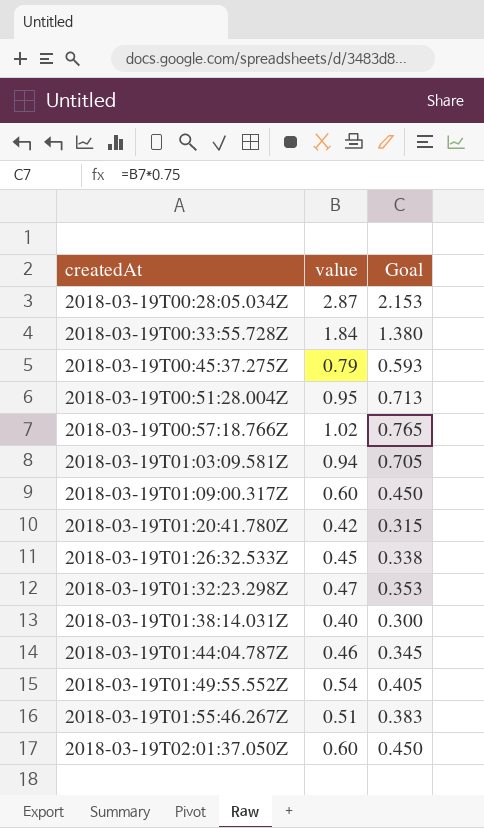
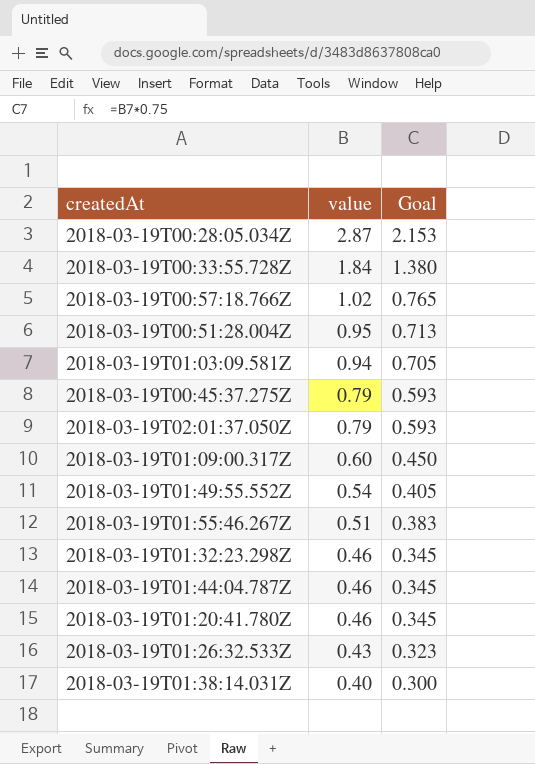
row order: createdAt ascending -> value descending
2018-03-19T02:01:37.050Z | value: 0.60 -> 0.79
2018-03-19T02:01:37.050Z | Goal: 0.450 -> 0.593
2018-03-19T01:32:23.298Z | value: 0.47 -> 0.46
2018-03-19T01:32:23.298Z | Goal: 0.353 -> 0.345
2018-03-19T01:20:41.780Z | value: 0.42 -> 0.46
2018-03-19T01:20:41.780Z | Goal: 0.315 -> 0.345
2018-03-19T01:26:32.533Z | value: 0.45 -> 0.43
2018-03-19T01:26:32.533Z | Goal: 0.338 -> 0.323

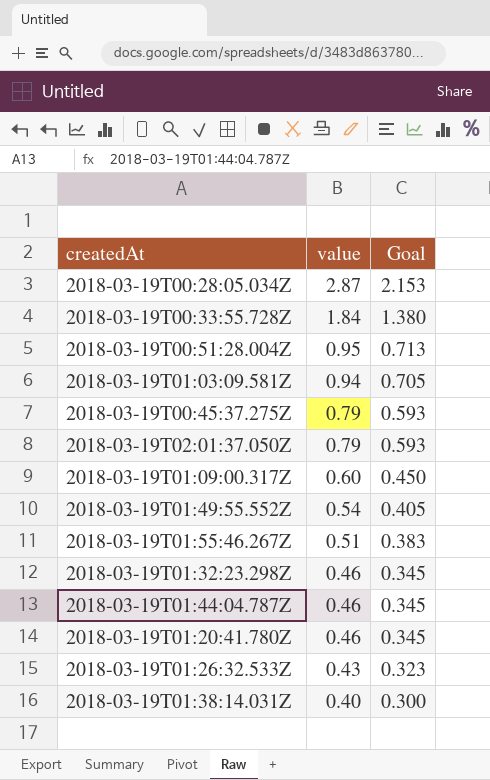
row 2018-03-19T00:57:18.766Z: 1.02 | 0.765 -> none

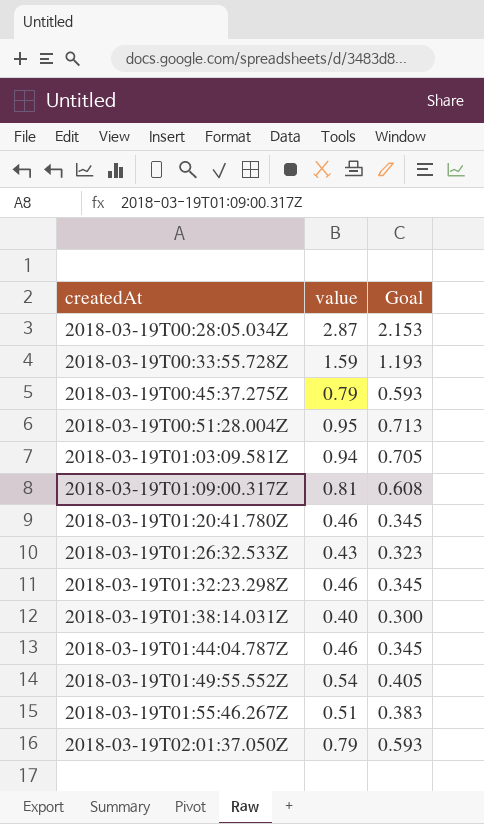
row order: value descending -> createdAt ascending
2018-03-19T00:33:55.728Z | value: 1.84 -> 1.59
2018-03-19T00:33:55.728Z | Goal: 1.380 -> 1.193
2018-03-19T01:09:00.317Z | value: 0.60 -> 0.81
2018-03-19T01:09:00.317Z | Goal: 0.450 -> 0.608

